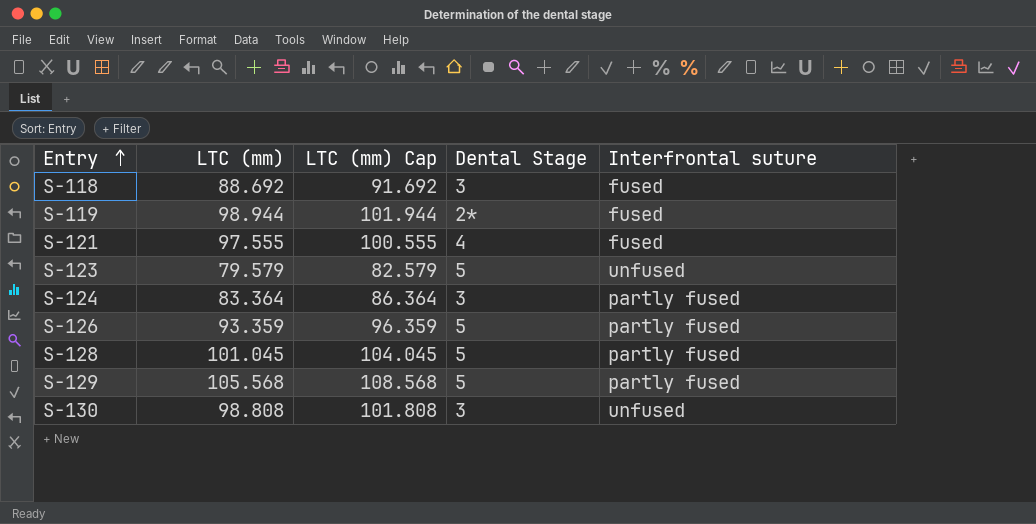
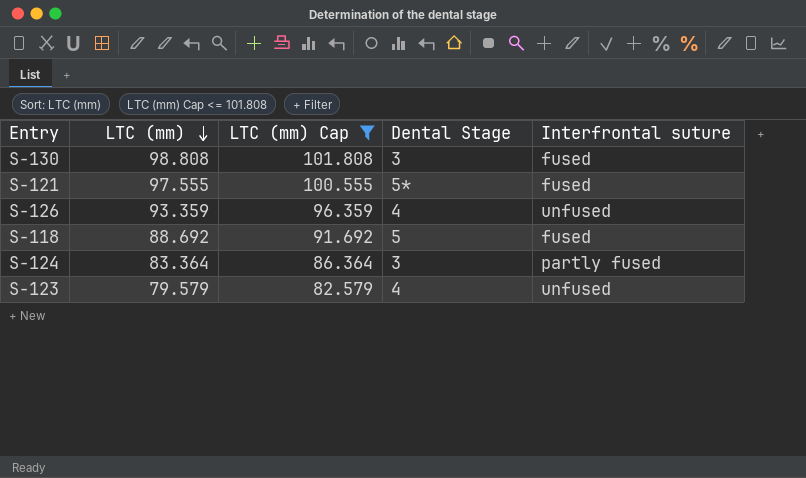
filter: none -> LTC (mm) Cap <= 101.808
row order: Entry ascending -> LTC (mm) descending
S-130 | Interfrontal suture: unfused -> fused
S-121 | Dental Stage: 4 -> 5*
S-126 | Dental Stage: 5 -> 4
S-126 | Interfrontal suture: partly fused -> unfused
S-118 | Dental Stage: 3 -> 5
S-123 | Dental Stage: 5 -> 4

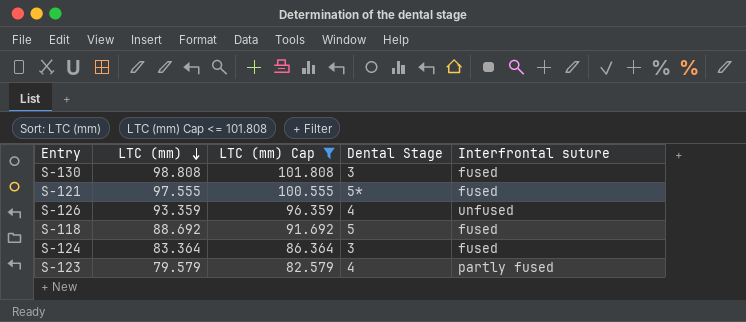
S-124 | Interfrontal suture: partly fused -> fused
S-123 | Interfrontal suture: unfused -> partly fused

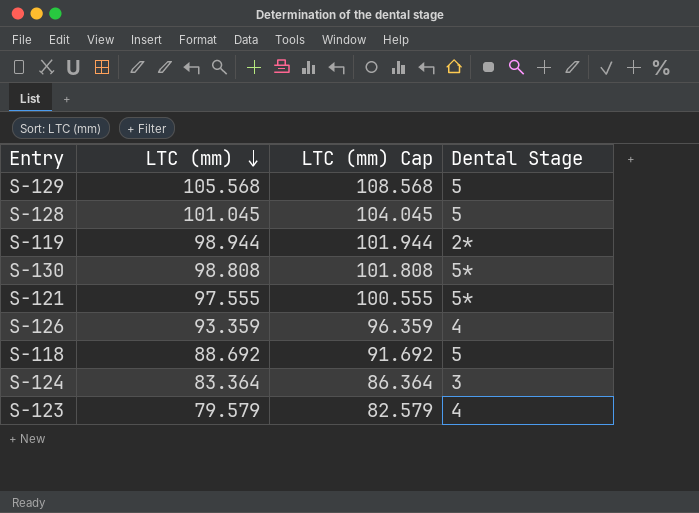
filter: LTC (mm) Cap <= 101.808 -> none
column Interfrontal suture | position: 5 -> none
S-130 | Dental Stage: 3 -> 5*

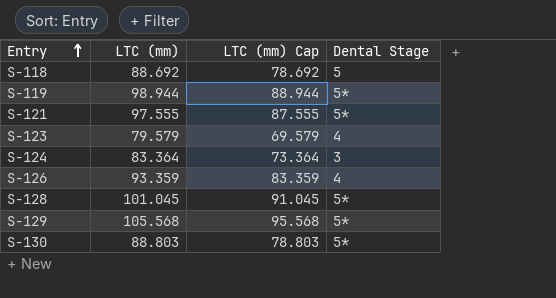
row order: LTC (mm) descending -> Entry ascending
column LTC (mm) Cap | formula: [LTC (mm)] + 3 -> [LTC (mm)] - 10
S-119 | Dental Stage: 2* -> 5*
S-128 | Dental Stage: 5 -> 5*
S-129 | Dental Stage: 5 -> 5*
S-130 | LTC (mm): 98.808 -> 88.803

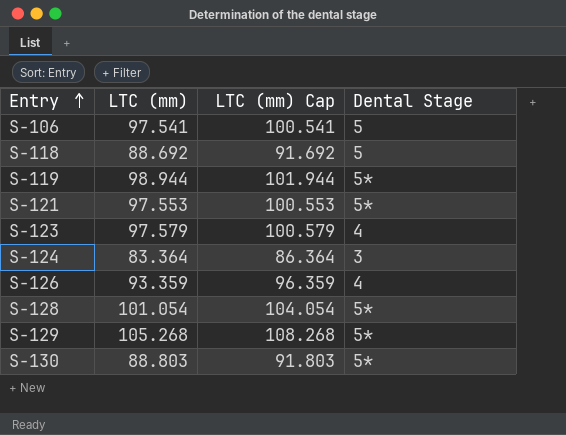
column LTC (mm) Cap | formula: [LTC (mm)] - 10 -> [LTC (mm)] + 3
row S-106: none -> 97.541 | 100.541 | 5
S-121 | LTC (mm): 97.555 -> 97.553
S-123 | LTC (mm): 79.579 -> 97.579
S-128 | LTC (mm): 101.045 -> 101.054
S-129 | LTC (mm): 105.568 -> 105.268

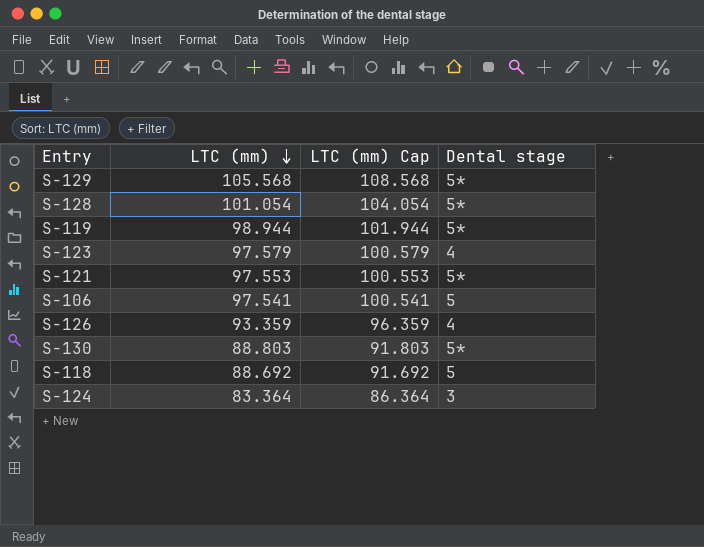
row order: Entry ascending -> LTC (mm) descending
column name: Dental Stage -> Dental stage
S-129 | LTC (mm): 105.268 -> 105.568
S-129 | LTC (mm) Cap: 108.268 -> 108.568

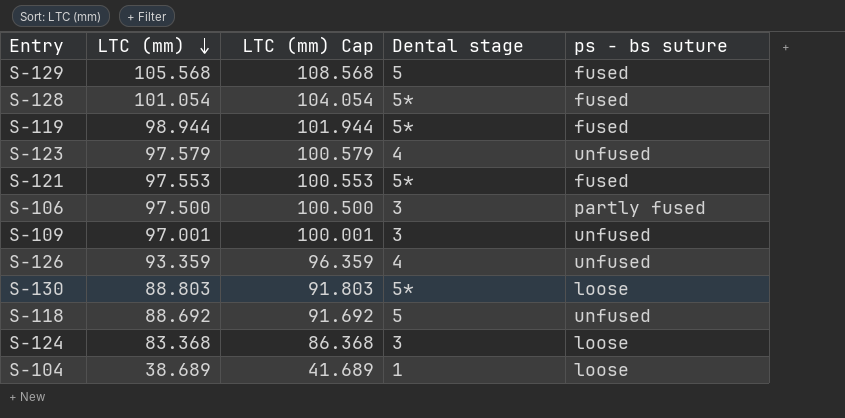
column ps - bs suture | position: none -> 5
S-129 | Dental stage: 5* -> 5
S-106 | LTC (mm): 97.541 -> 97.500
S-106 | LTC (mm) Cap: 100.541 -> 100.500
S-106 | Dental stage: 5 -> 3
row S-109: none -> 97.001 | 100.001 | 3 | unfused
S-124 | LTC (mm): 83.364 -> 83.368
S-124 | LTC (mm) Cap: 86.364 -> 86.368
row S-104: none -> 38.689 | 41.689 | 1 | loose

